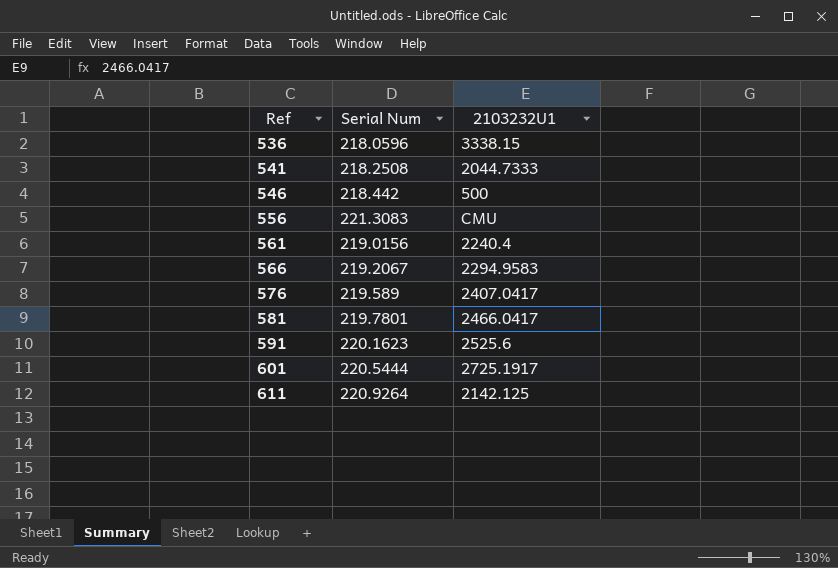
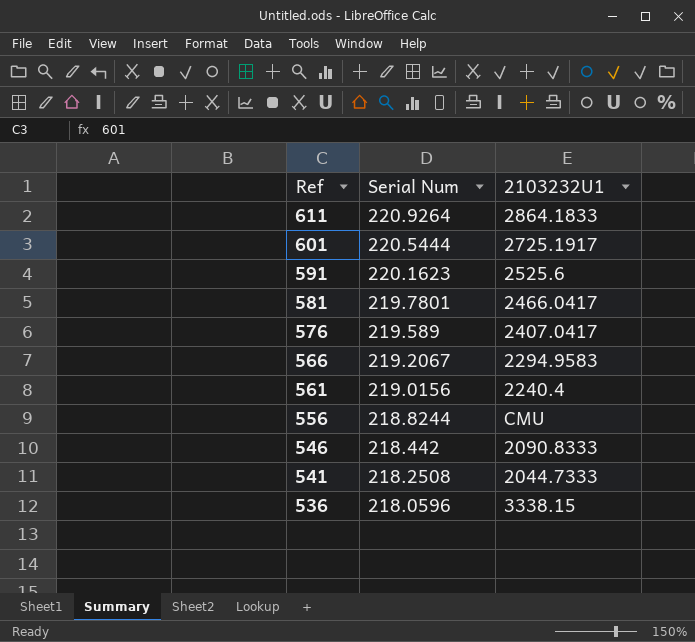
row order: Ref ascending -> Ref descending
611 | 2103232U1: 2142.125 -> 2864.1833
556 | Serial Num: 221.3083 -> 218.8244
546 | 2103232U1: 500 -> 2090.8333

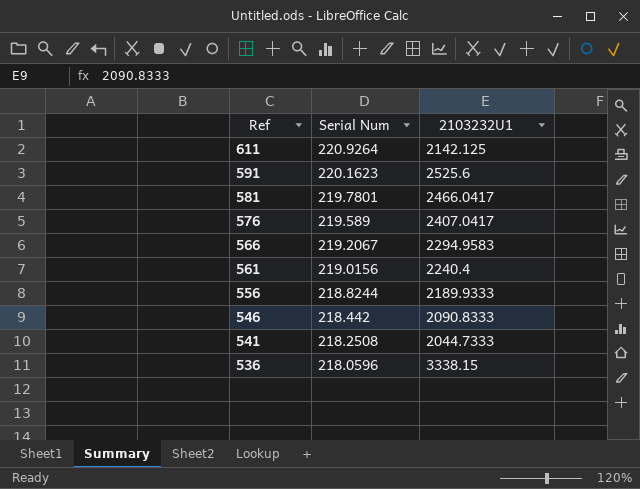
row 601: 220.5444 | 2725.1917 -> none
611 | 2103232U1: 2864.1833 -> 2142.125
556 | 2103232U1: CMU -> 2189.9333

